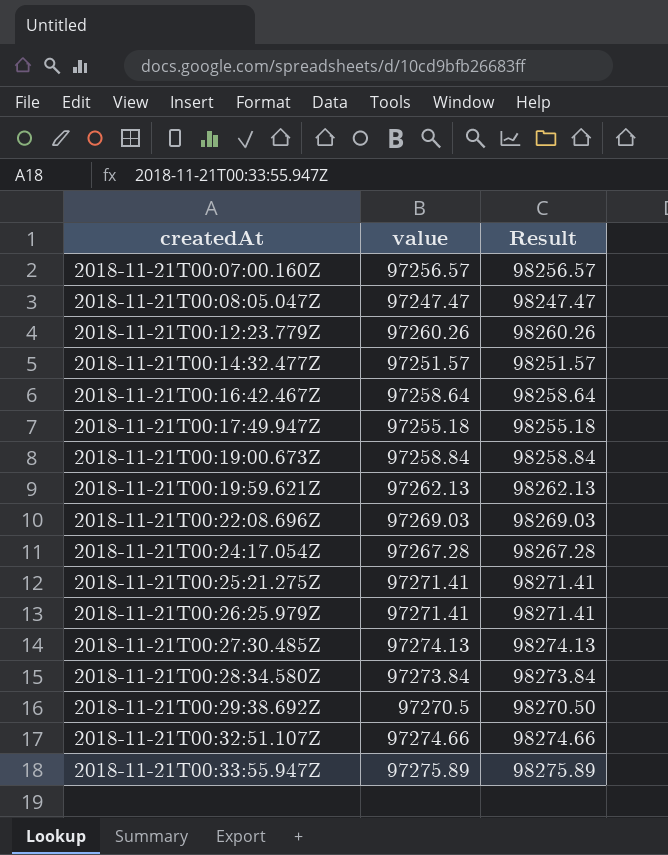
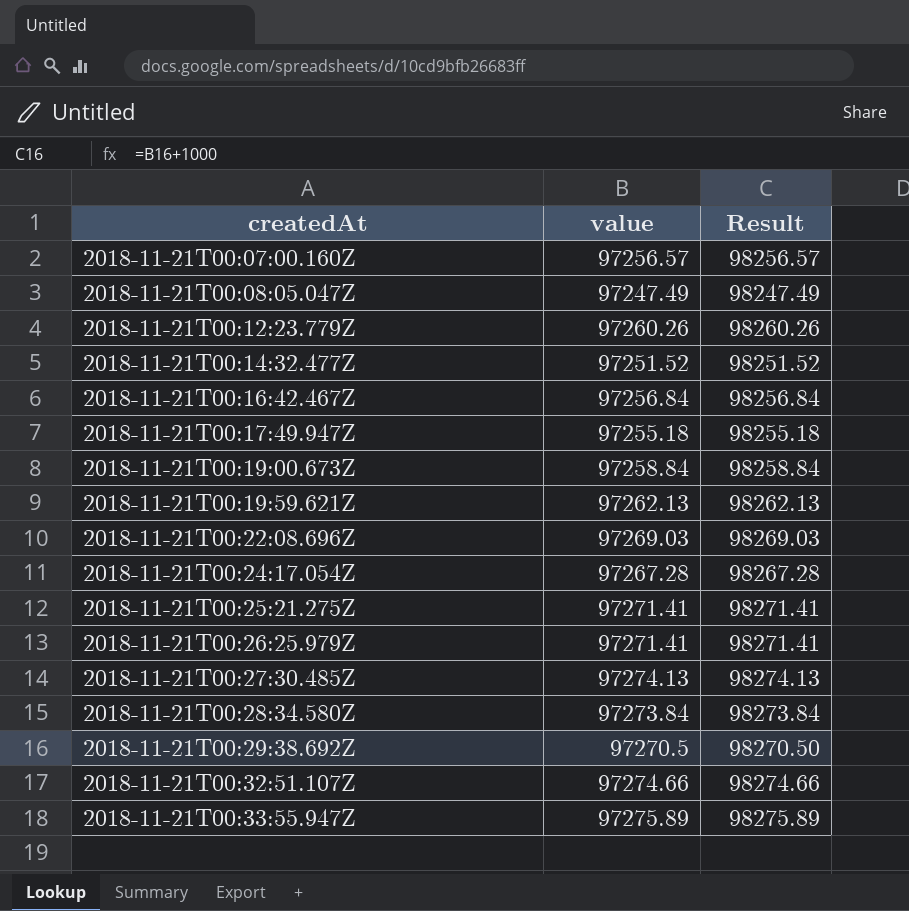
2018-11-21T00:08:05.047Z | value: 97247.47 -> 97247.49
2018-11-21T00:08:05.047Z | Result: 98247.47 -> 98247.49
2018-11-21T00:14:32.477Z | value: 97251.57 -> 97251.52
2018-11-21T00:14:32.477Z | Result: 98251.57 -> 98251.52
2018-11-21T00:16:42.467Z | value: 97258.64 -> 97256.84
2018-11-21T00:16:42.467Z | Result: 98258.64 -> 98256.84

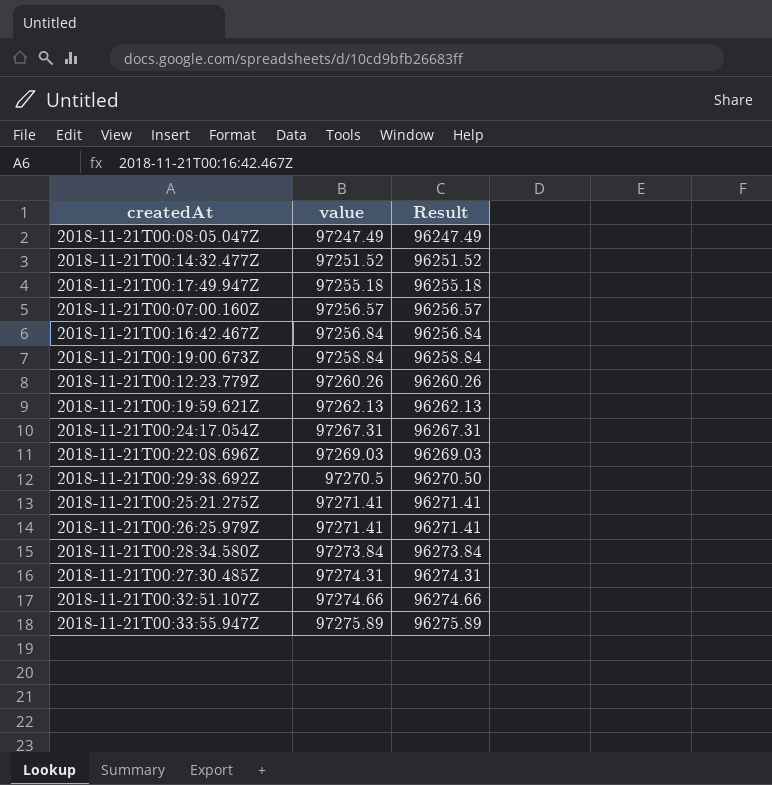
row order: createdAt ascending -> value ascending
column Result | formula: [value] + 1000 -> [value] - 1000
2018-11-21T00:24:17.054Z | value: 97267.28 -> 97267.31
2018-11-21T00:27:30.485Z | value: 97274.13 -> 97274.31

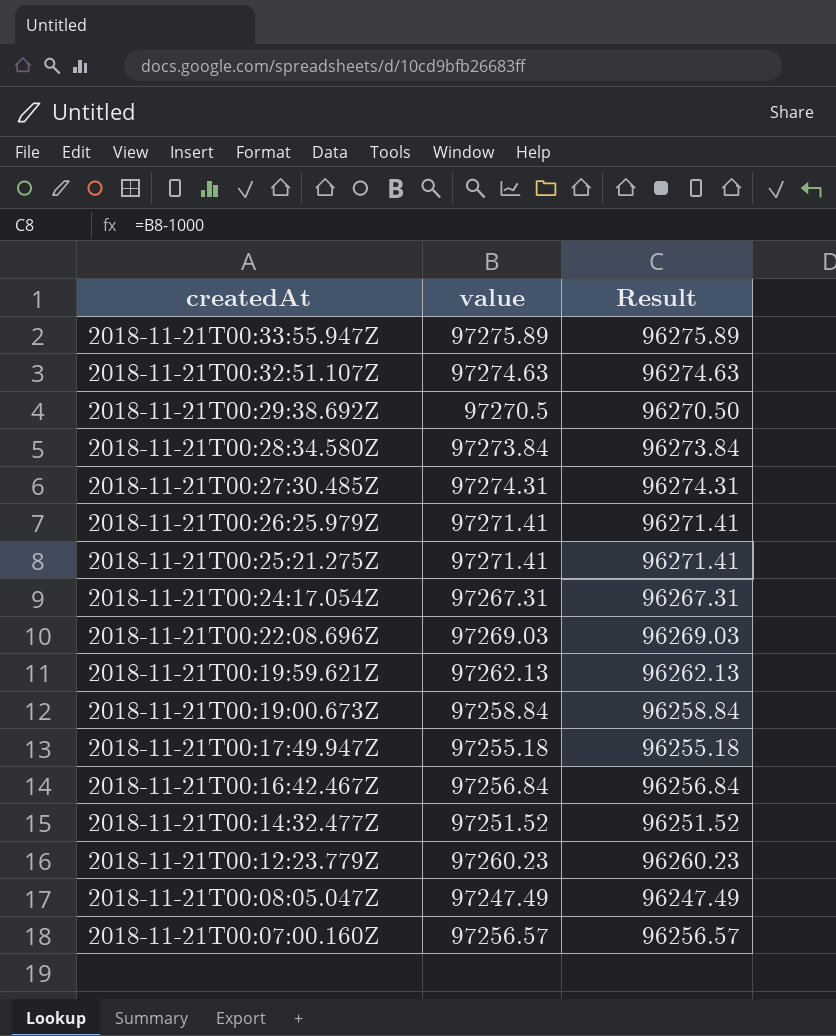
row order: value ascending -> createdAt descending
2018-11-21T00:32:51.107Z | value: 97274.66 -> 97274.63
2018-11-21T00:32:51.107Z | Result: 96274.66 -> 96274.63
2018-11-21T00:12:23.779Z | value: 97260.26 -> 97260.23
2018-11-21T00:12:23.779Z | Result: 96260.26 -> 96260.23

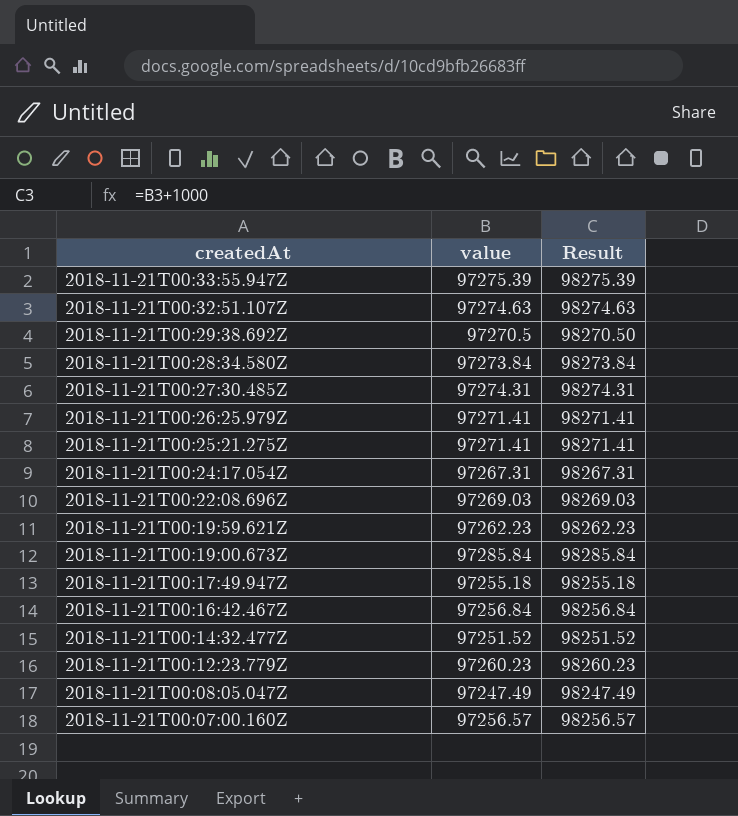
column Result | formula: [value] - 1000 -> [value] + 1000
2018-11-21T00:33:55.947Z | value: 97275.89 -> 97275.39
2018-11-21T00:19:59.621Z | value: 97262.13 -> 97262.23
2018-11-21T00:19:00.673Z | value: 97258.84 -> 97285.84

